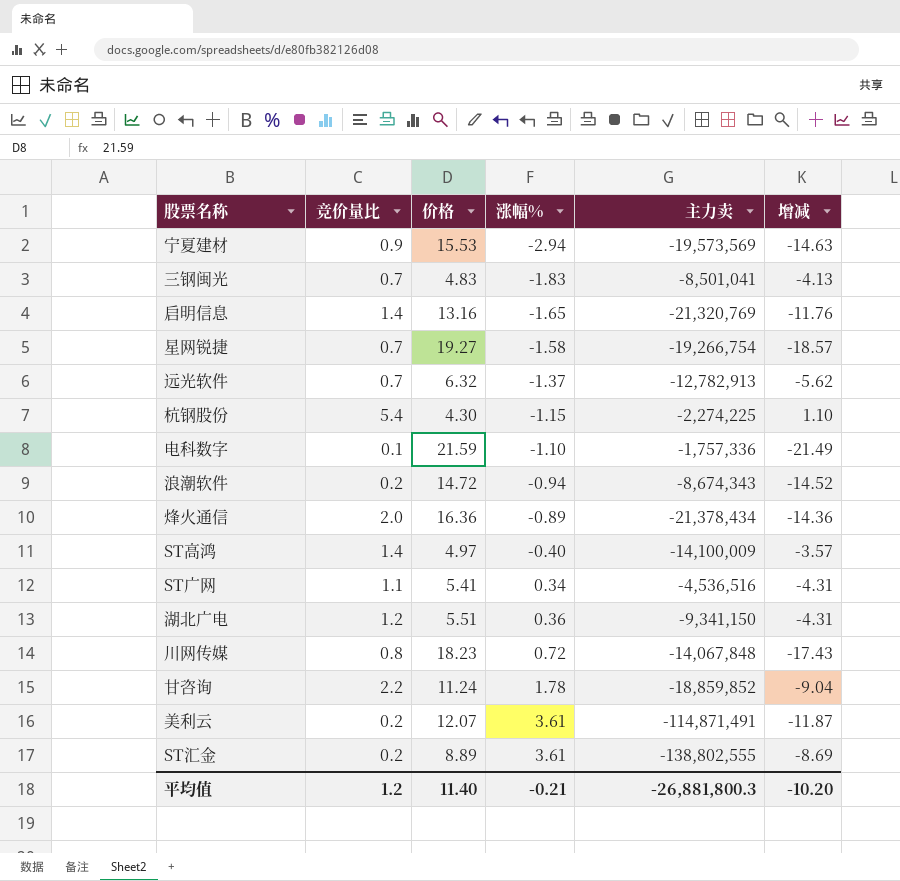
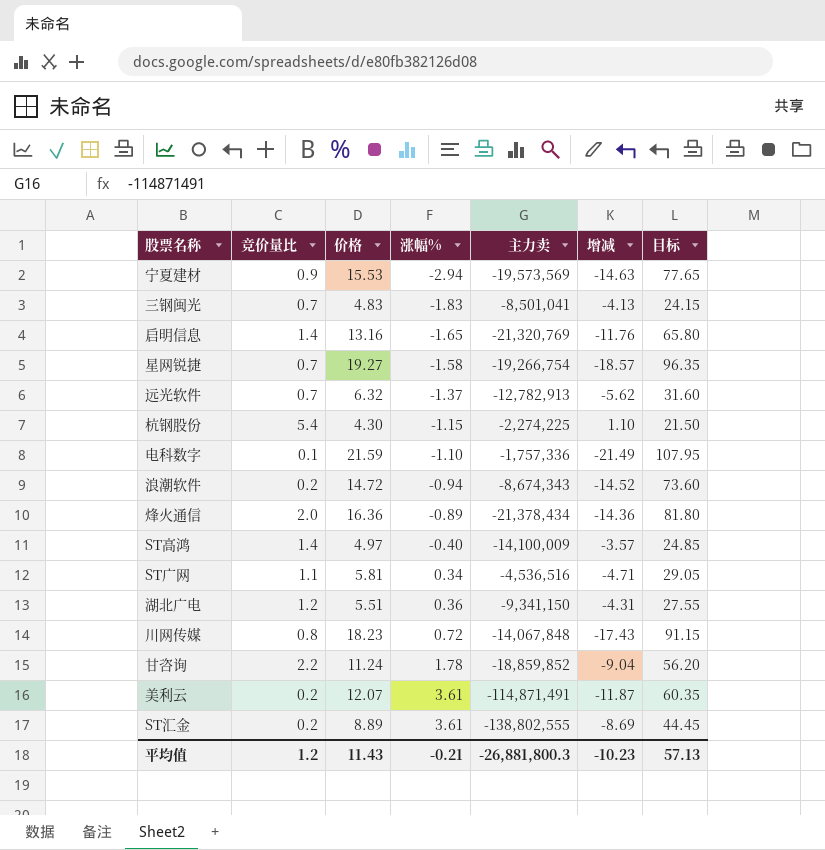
column 目标 | formula: none -> [价格] * 5
ST广网 | 价格: 5.41 -> 5.81
ST广网 | 增减: -4.31 -> -4.71
平均值 | 价格: 11.40 -> 11.43
平均值 | 增减: -10.20 -> -10.23

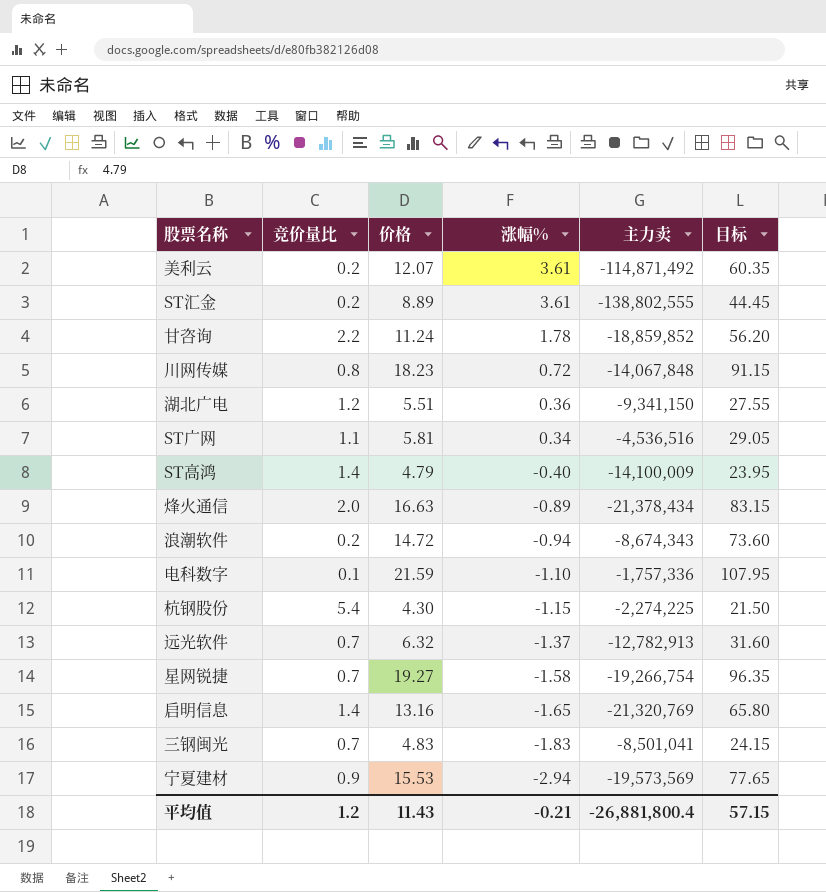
row order: 涨幅% ascending -> 涨幅% descending
column 增减 | formula: [竞价量比] - [价格] -> none
美利云 | 主力卖: -114,871,491 -> -114,871,492
ST高鸿 | 价格: 4.97 -> 4.79
ST高鸿 | 目标: 24.85 -> 23.95
烽火通信 | 价格: 16.36 -> 16.63
烽火通信 | 目标: 81.80 -> 83.15
平均值 | 主力卖: -26,881,800.3 -> -26,881,800.4
平均值 | 目标: 57.13 -> 57.15

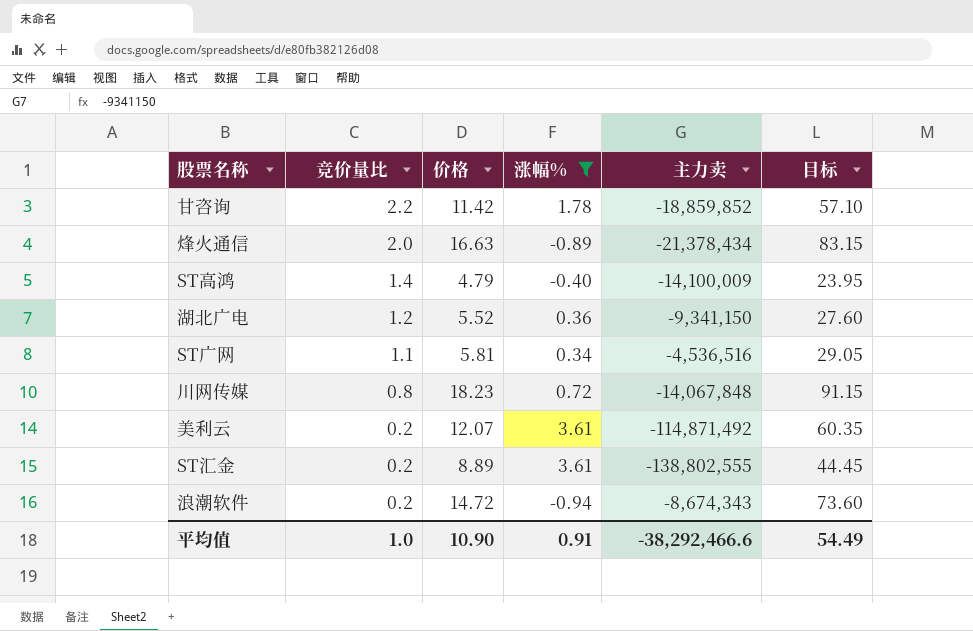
filter: none -> 涨幅% >= -0.94
row order: 涨幅% descending -> 竞价量比 descending
甘咨询 | 价格: 11.24 -> 11.42
甘咨询 | 目标: 56.20 -> 57.10
湖北广电 | 价格: 5.51 -> 5.52
湖北广电 | 目标: 27.55 -> 27.60
平均值 | 竞价量比: 1.2 -> 1.0
平均值 | 价格: 11.43 -> 10.90
平均值 | 涨幅%: -0.21 -> 0.91
平均值 | 主力卖: -26,881,800.4 -> -38,292,466.6
平均值 | 目标: 57.15 -> 54.49

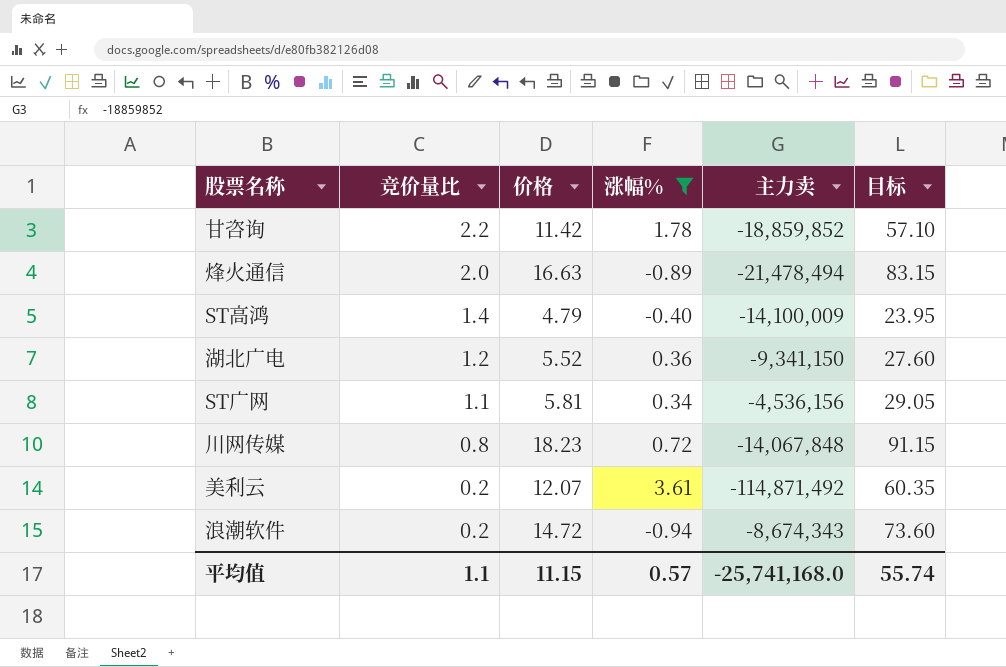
row ST汇金: 0.2 | 8.89 | 3.61 | -138,802,555 | 44.45 -> none
烽火通信 | 主力卖: -21,378,434 -> -21,478,494
ST广网 | 主力卖: -4,536,516 -> -4,536,156
平均值 | 竞价量比: 1.0 -> 1.1
平均值 | 价格: 10.90 -> 11.15
平均值 | 涨幅%: 0.91 -> 0.57
平均值 | 主力卖: -38,292,466.6 -> -25,741,168.0
平均值 | 目标: 54.49 -> 55.74

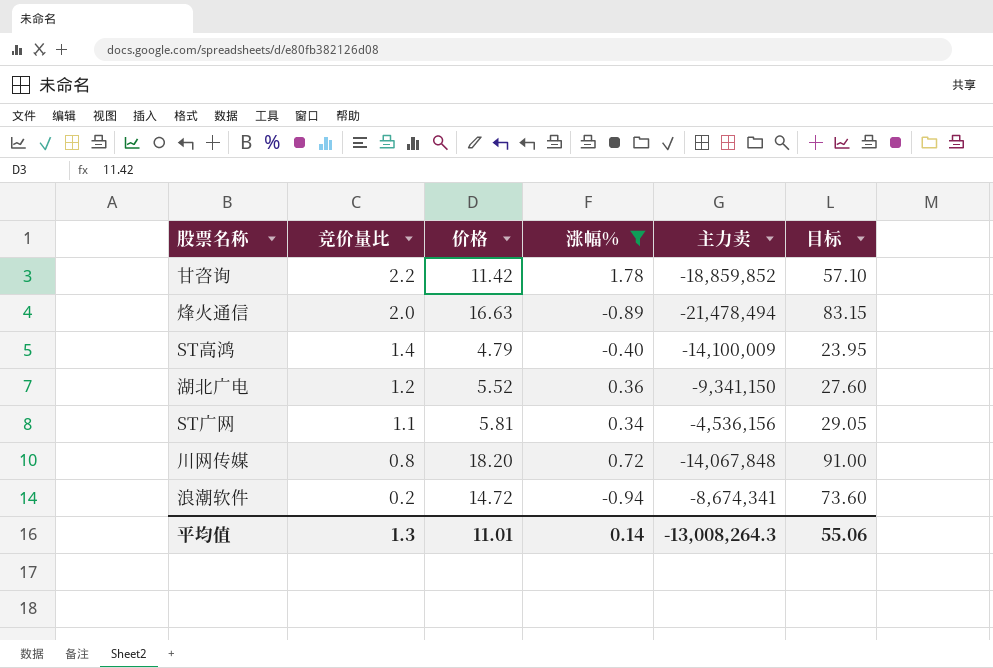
row 美利云: 0.2 | 12.07 | 3.61 | -114,871,492 | 60.35 -> none
川网传媒 | 价格: 18.23 -> 18.20
川网传媒 | 目标: 91.15 -> 91.00
浪潮软件 | 主力卖: -8,674,343 -> -8,674,341
平均值 | 竞价量比: 1.1 -> 1.3
平均值 | 价格: 11.15 -> 11.01
平均值 | 涨幅%: 0.57 -> 0.14
平均值 | 主力卖: -25,741,168.0 -> -13,008,264.3
平均值 | 目标: 55.74 -> 55.06

